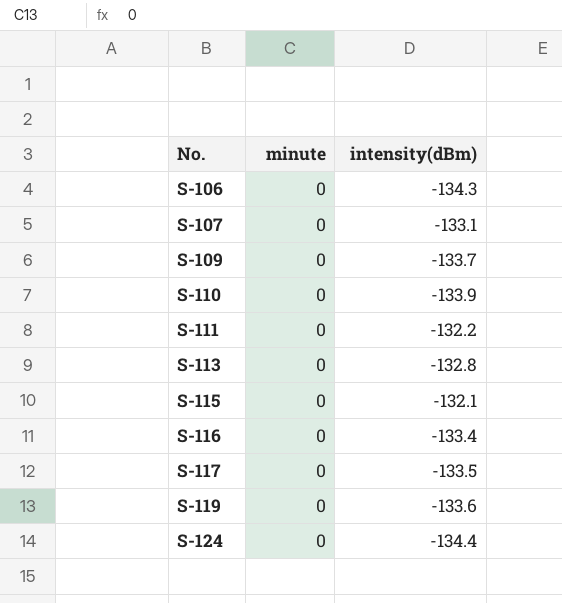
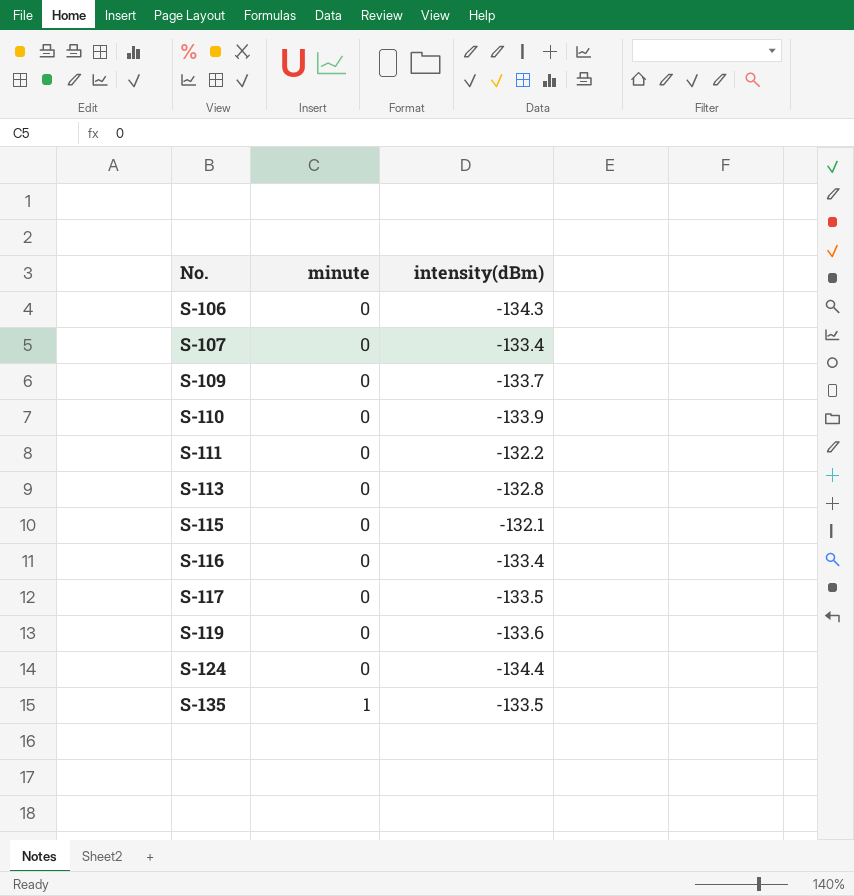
S-107 | intensity(dBm): -133.1 -> -133.4
row S-135: none -> 1 | -133.5

